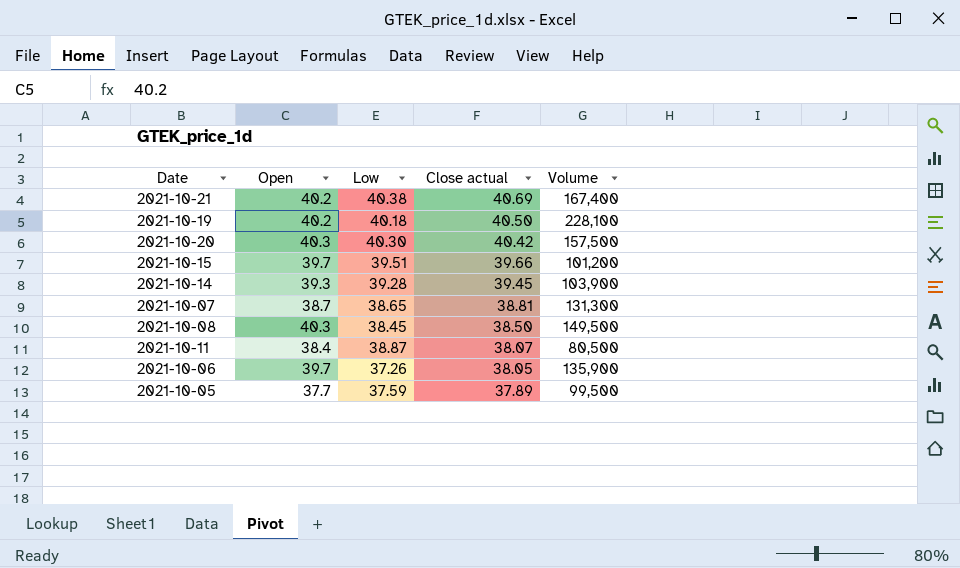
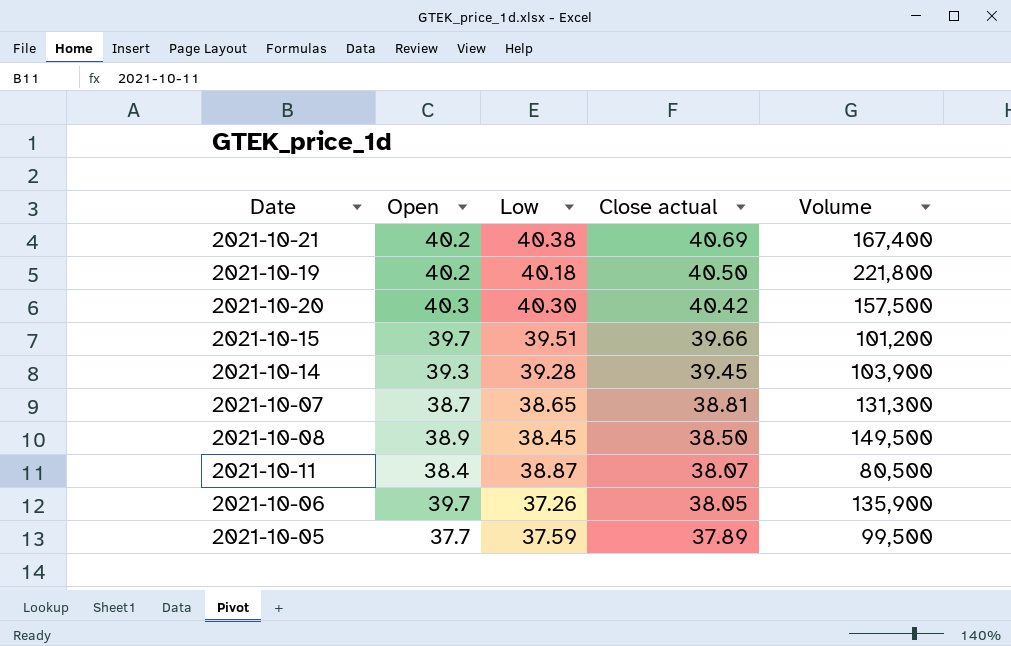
2021-10-19 | Volume: 228,100 -> 221,800
2021-10-08 | Open: 40.3 -> 38.9

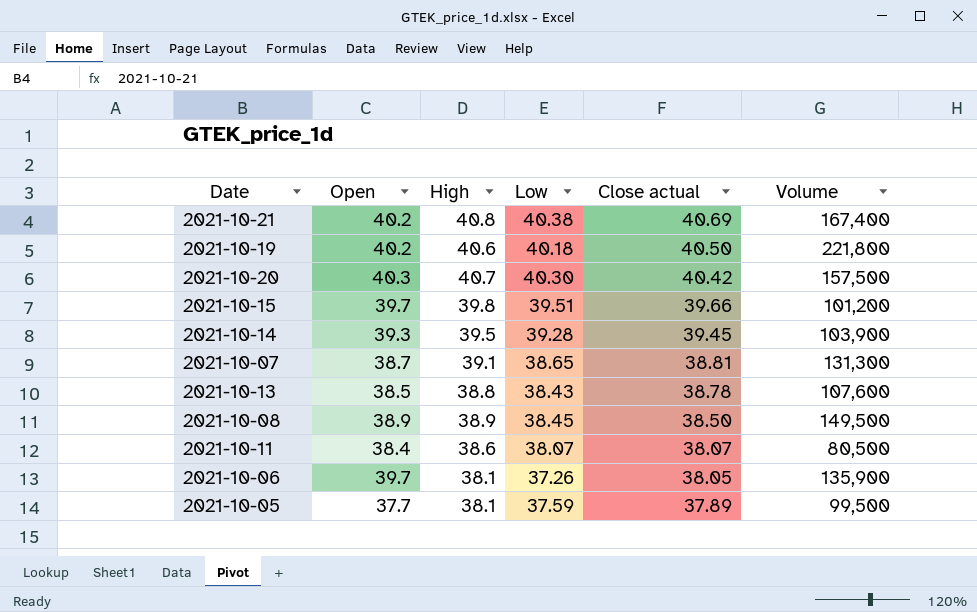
column High | position: none -> 3
row 2021-10-13: none -> 38.5 | 38.8 | 38.43 | 38.78 | 107,600
2021-10-11 | Low: 38.87 -> 38.07

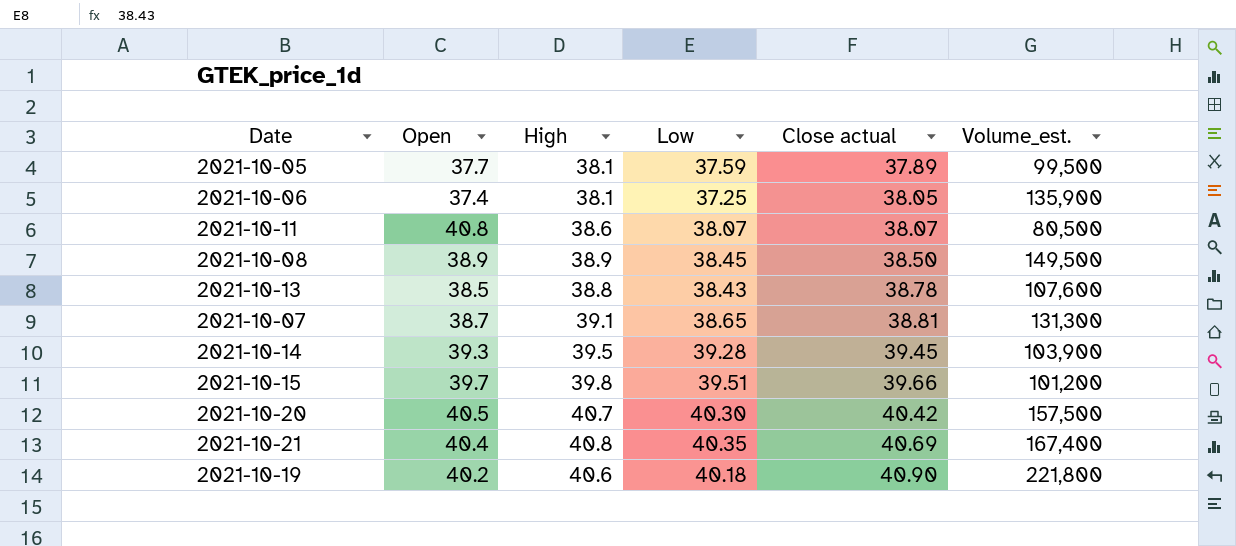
row order: Close actual descending -> Close actual ascending
column name: Volume -> Volume_est.
2021-10-06 | Open: 39.7 -> 37.4
2021-10-06 | Low: 37.26 -> 37.25
2021-10-11 | Open: 38.4 -> 40.8
2021-10-20 | Open: 40.3 -> 40.5
2021-10-21 | Open: 40.2 -> 40.4
2021-10-21 | Low: 40.38 -> 40.35
2021-10-19 | Close actual: 40.50 -> 40.90

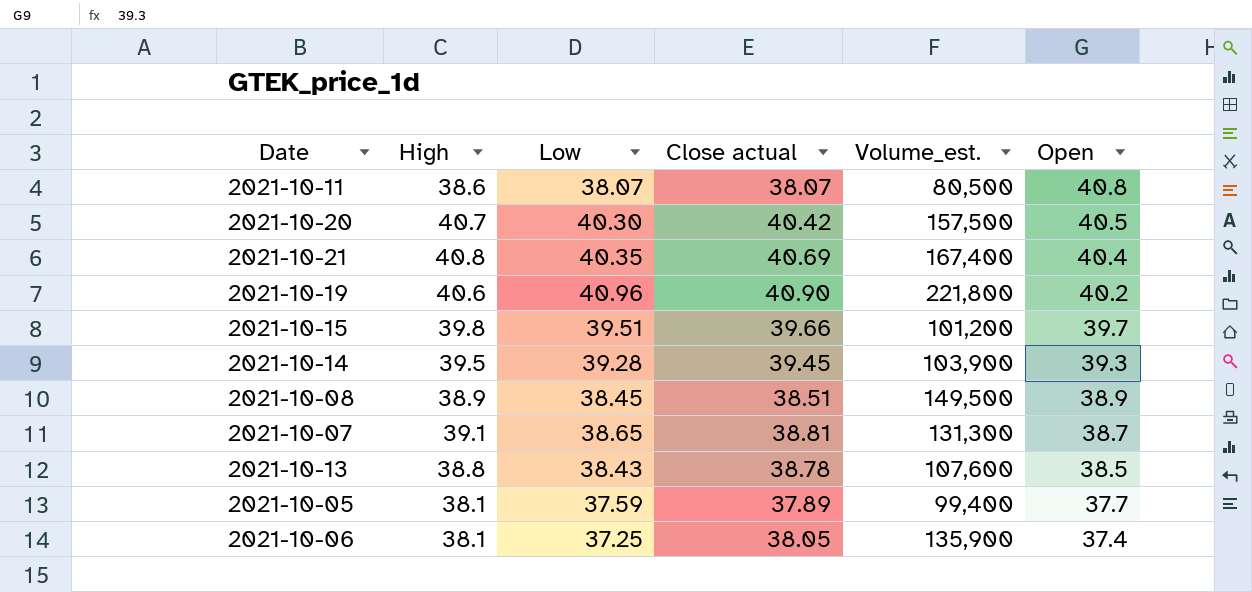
row order: Close actual ascending -> Open descending
column Open | position: 2 -> 6
2021-10-19 | Low: 40.18 -> 40.96
2021-10-08 | Close actual: 38.50 -> 38.51
2021-10-05 | Volume_est.: 99,500 -> 99,400

